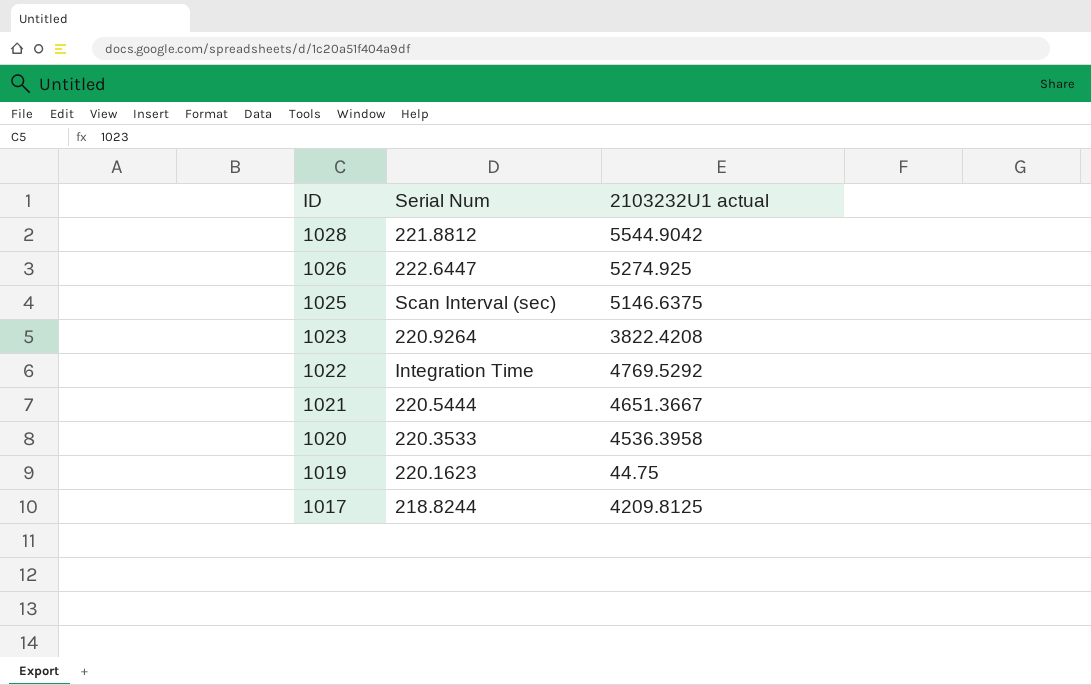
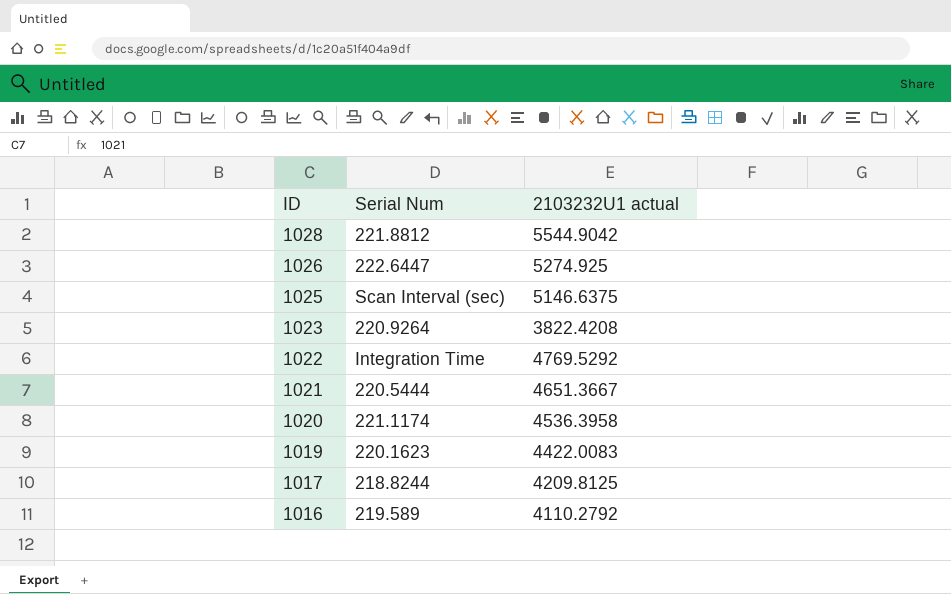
1020 | Serial Num: 220.3533 -> 221.1174
1019 | 2103232U1 actual: 44.75 -> 4422.0083
row 1016: none -> 219.589 | 4110.2792

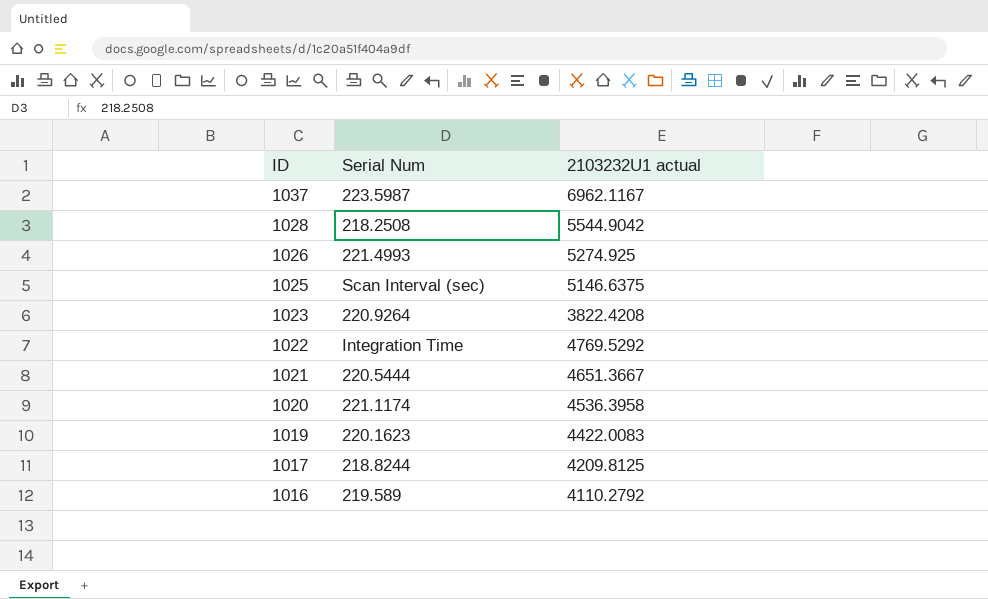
row 1037: none -> 223.5987 | 6962.1167
1028 | Serial Num: 221.8812 -> 218.2508
1026 | Serial Num: 222.6447 -> 221.4993

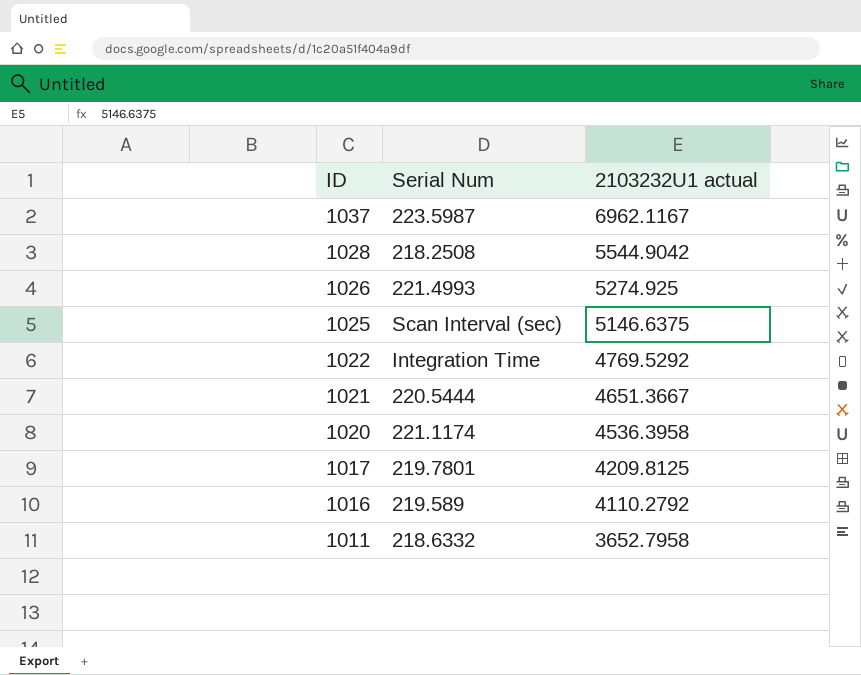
row 1023: 220.9264 | 3822.4208 -> none
row 1019: 220.1623 | 4422.0083 -> none
1017 | Serial Num: 218.8244 -> 219.7801
row 1011: none -> 218.6332 | 3652.7958

